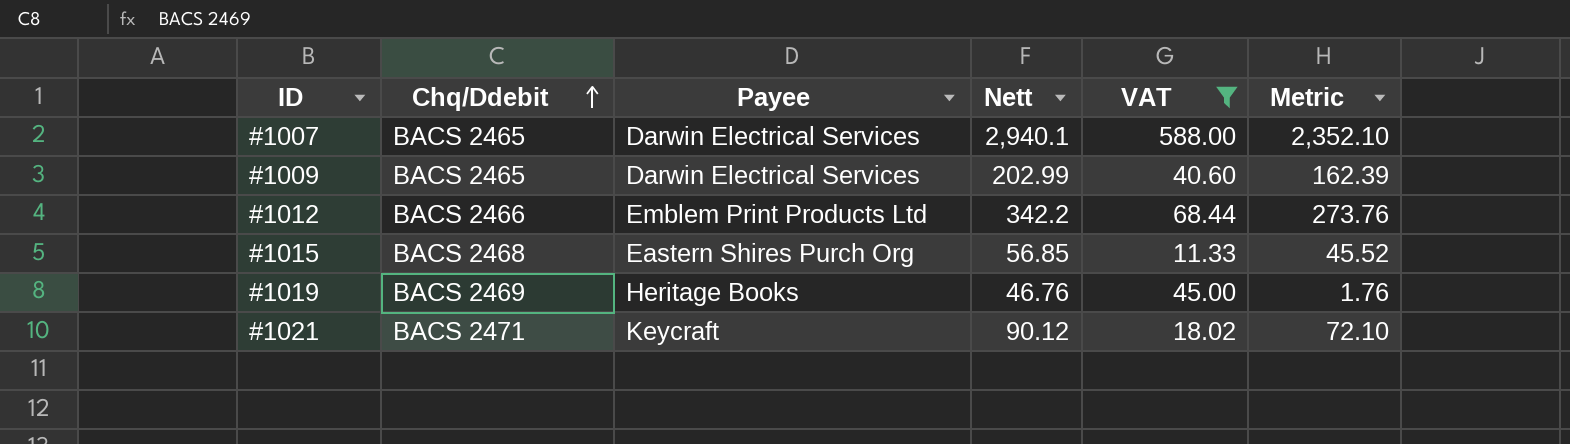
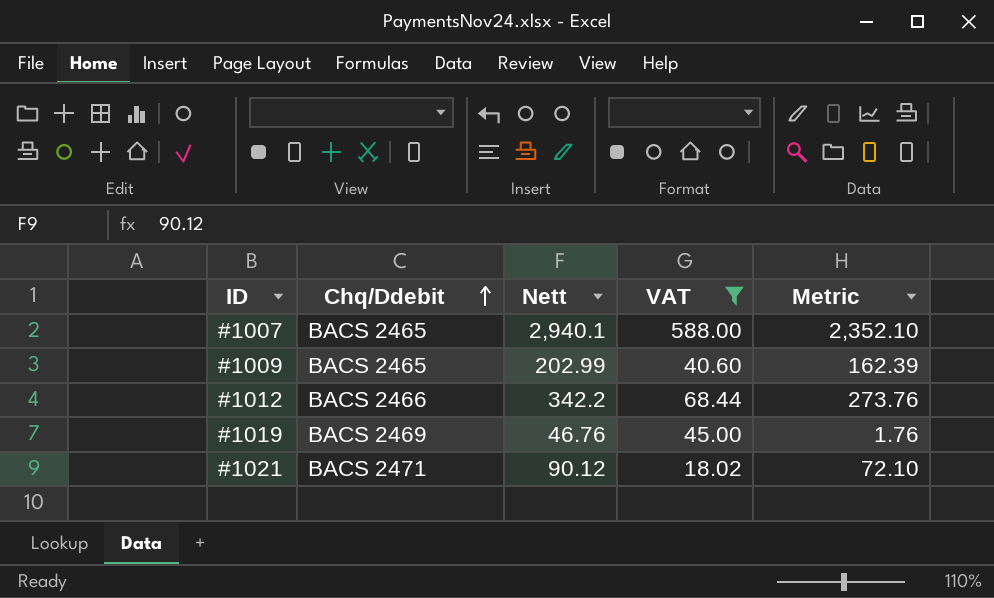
column Payee | position: 3 -> none
row #1015: BACS 2468 | Eastern Shires Purch Org | 56.85 | 11.33 | 45.52 -> none

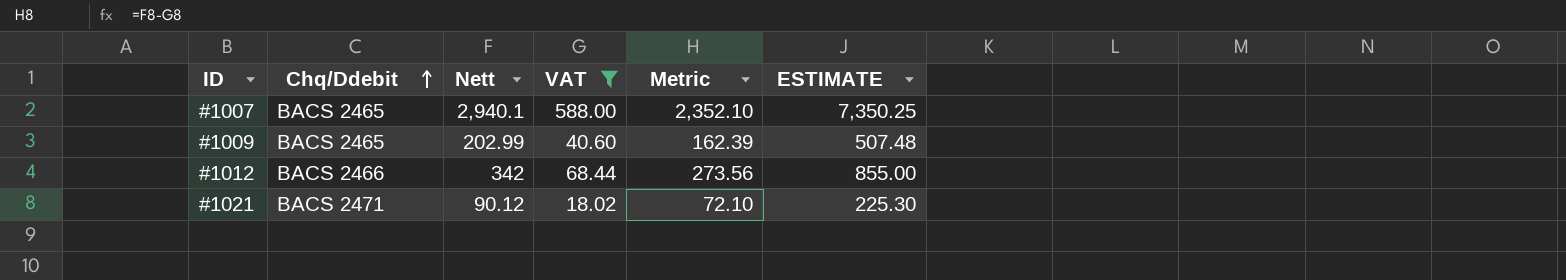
column ESTIMATE | formula: none -> [Nett] * 2.5
row #1019: BACS 2469 | 46.76 | 45.00 | 1.76 -> none
#1012 | Nett: 342.2 -> 342
#1012 | Metric: 273.76 -> 273.56

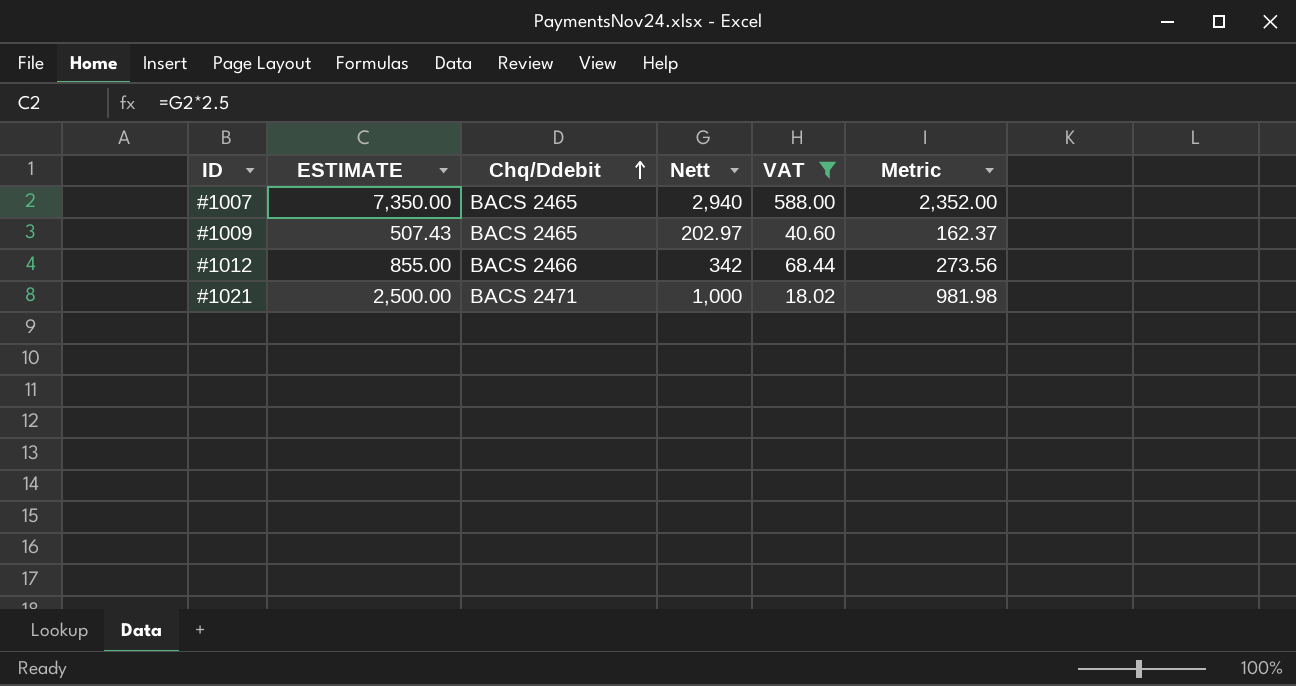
column ESTIMATE | position: 6 -> 2
#1007 | ESTIMATE: 7,350.25 -> 7,350.00
#1007 | Nett: 2,940.1 -> 2,940
#1007 | Metric: 2,352.10 -> 2,352.00
#1009 | ESTIMATE: 507.48 -> 507.43
#1009 | Nett: 202.99 -> 202.97
#1009 | Metric: 162.39 -> 162.37
#1021 | ESTIMATE: 225.30 -> 2,500.00
#1021 | Nett: 90.12 -> 1,000
#1021 | Metric: 72.10 -> 981.98

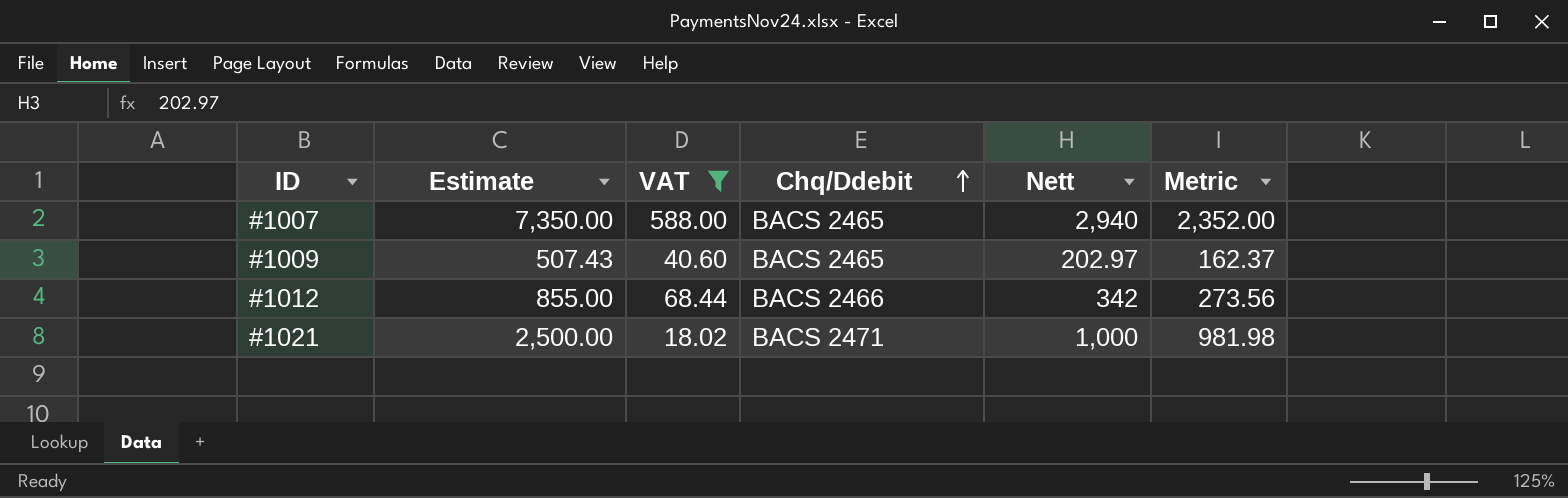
column name: ESTIMATE -> Estimate
column VAT | position: 5 -> 3

